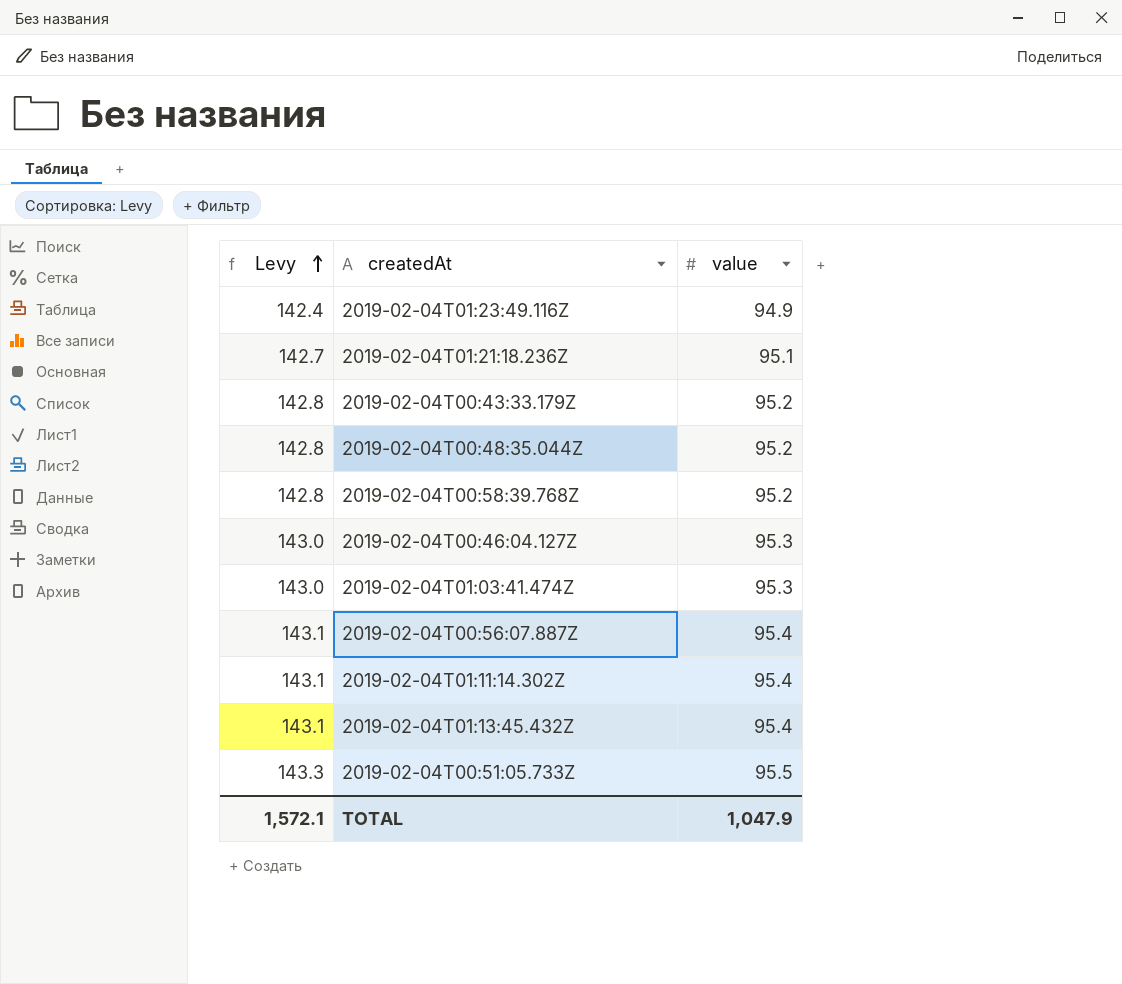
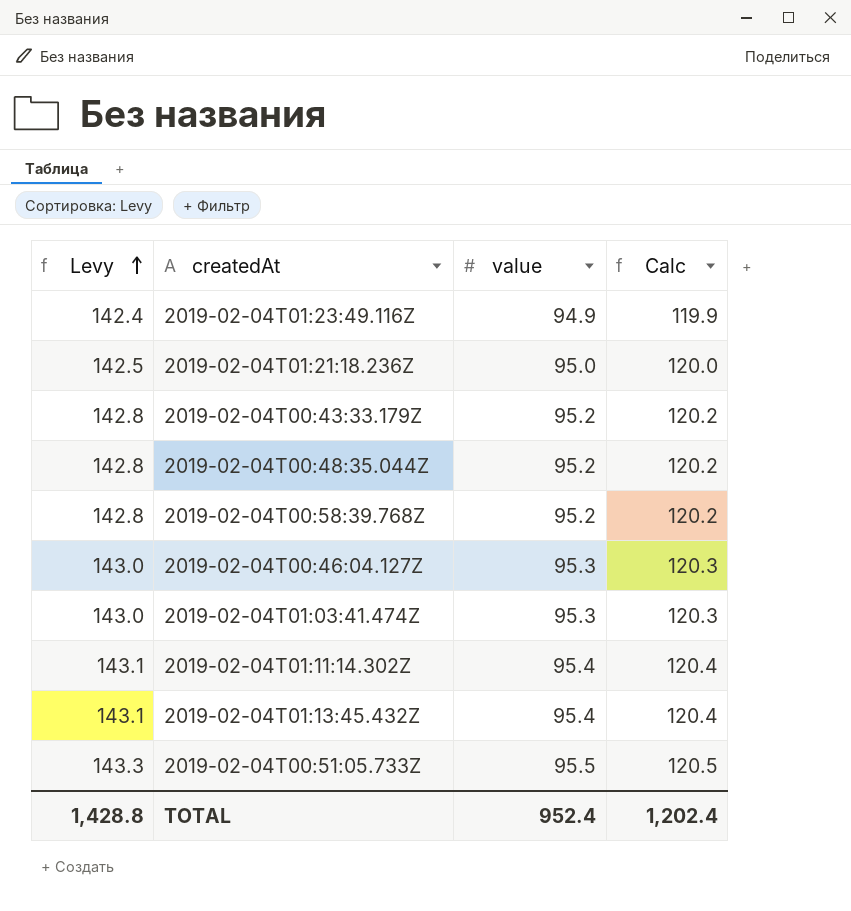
column Calc | formula: none -> [value] + 25
row 2019-02-04T00:56:07.887Z: 143.1 | 95.4 -> none
2019-02-04T01:21:18.236Z | Levy: 142.7 -> 142.5
2019-02-04T01:21:18.236Z | value: 95.1 -> 95.0
TOTAL | Levy: 1,572.1 -> 1,428.8
TOTAL | value: 1,047.9 -> 952.4

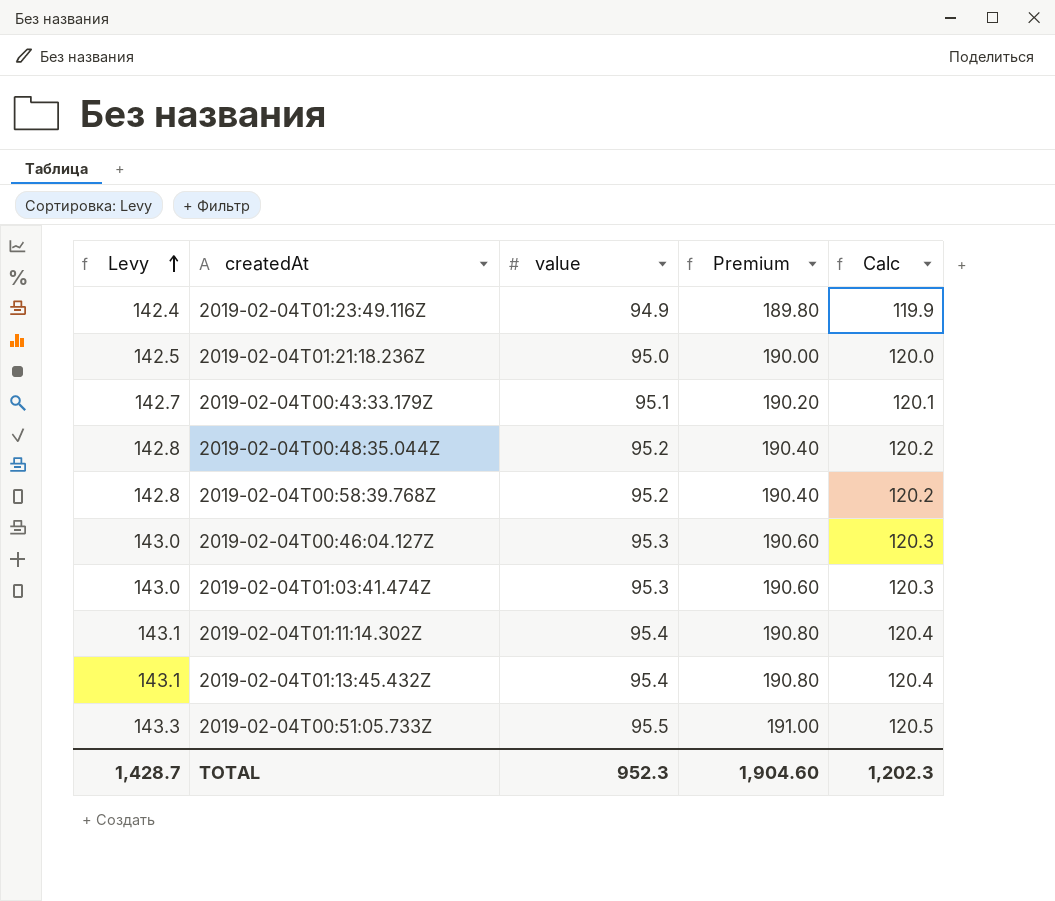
column Premium | formula: none -> [value] * 2
2019-02-04T00:43:33.179Z | Levy: 142.8 -> 142.7
2019-02-04T00:43:33.179Z | value: 95.2 -> 95.1
2019-02-04T00:43:33.179Z | Calc: 120.2 -> 120.1
TOTAL | Levy: 1,428.8 -> 1,428.7
TOTAL | value: 952.4 -> 952.3
TOTAL | Calc: 1,202.4 -> 1,202.3

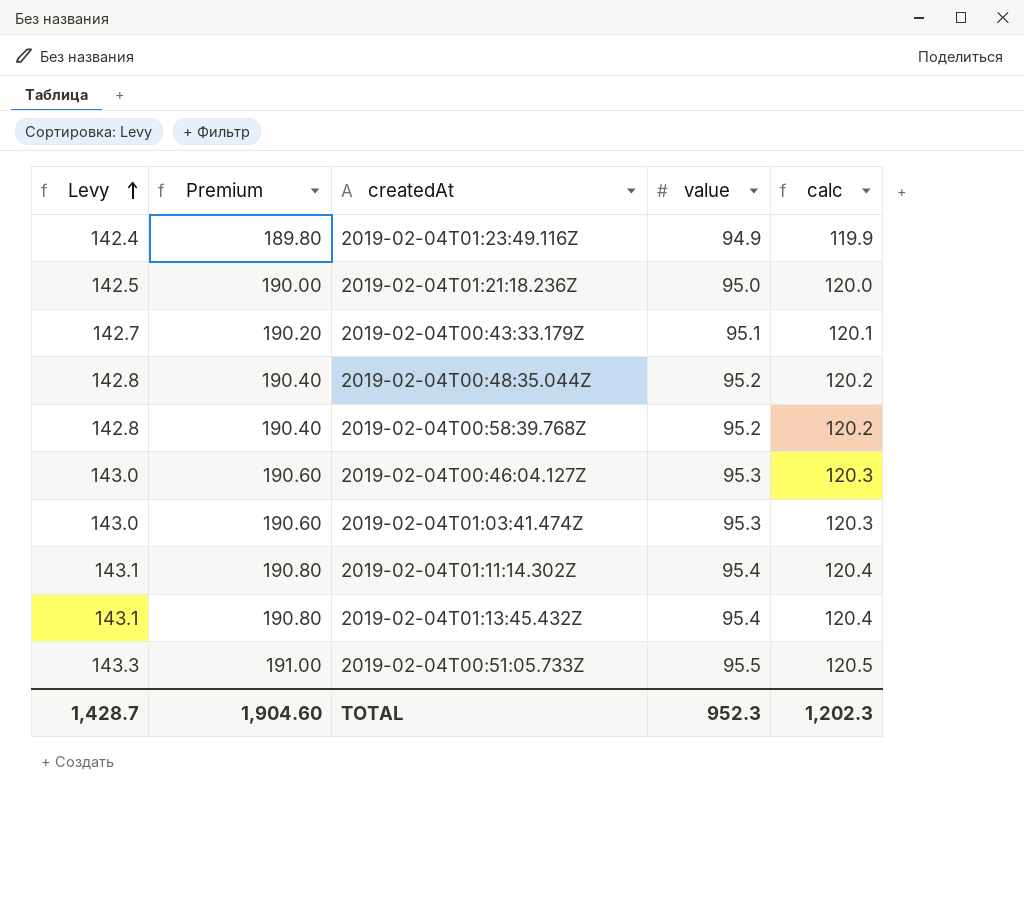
column Premium | position: 4 -> 2
column name: Calc -> calc

